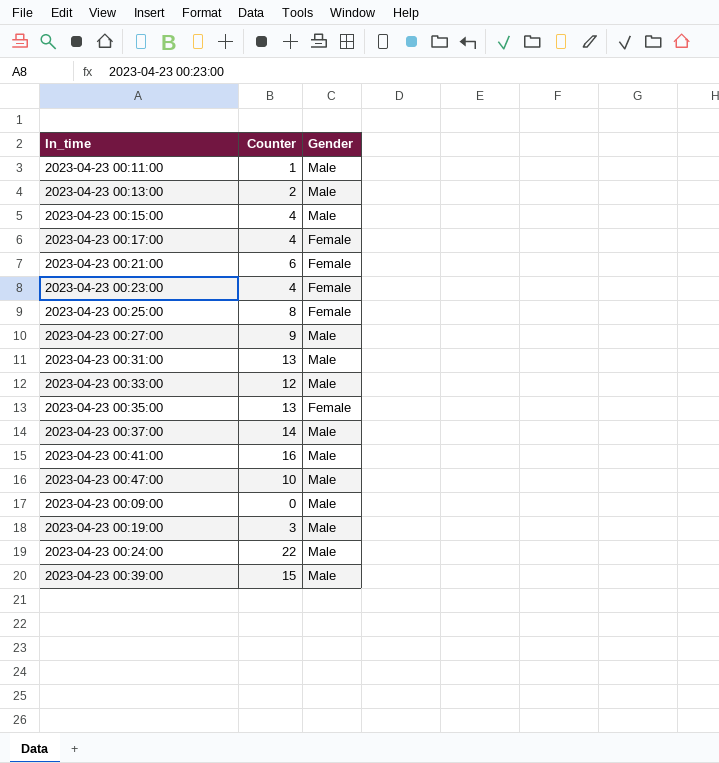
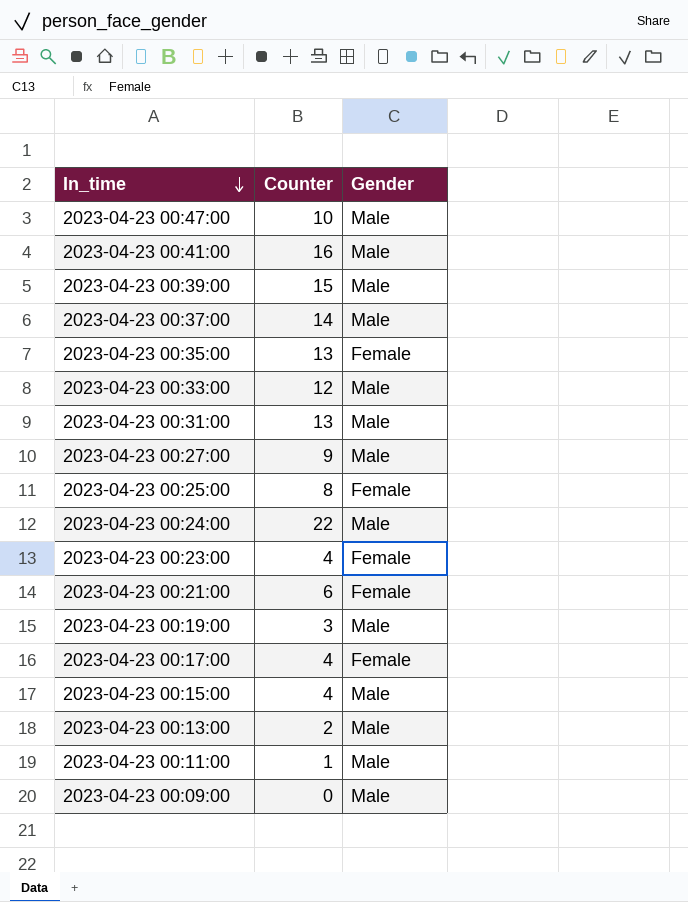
row order: none -> In_time descending

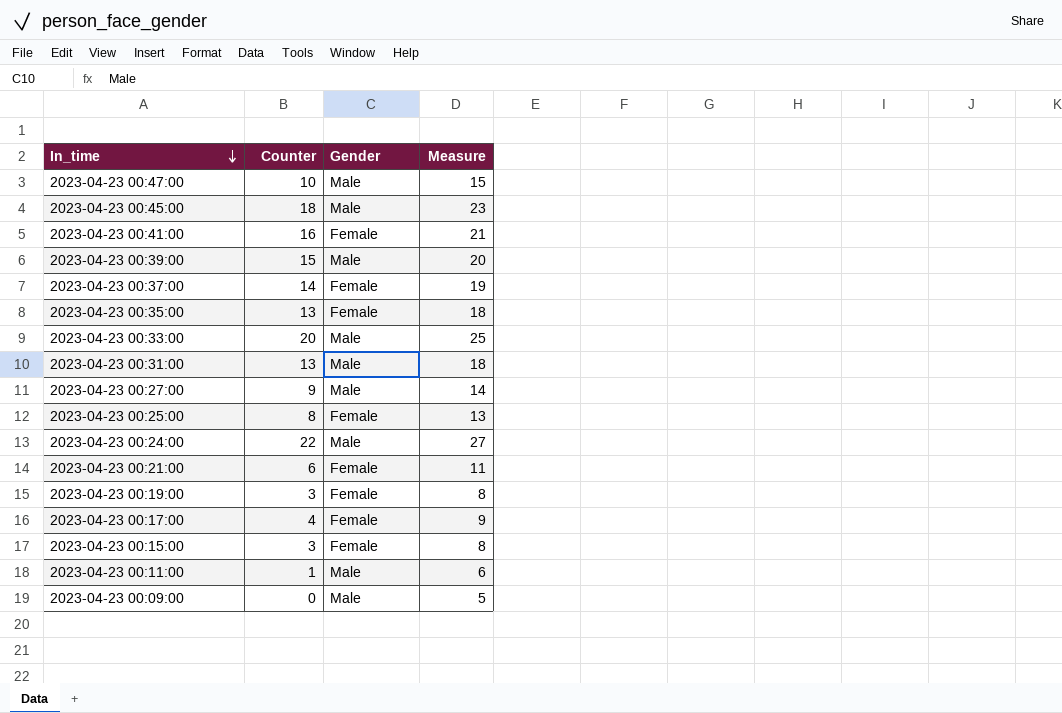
column Measure | formula: none -> [Counter] + 5
row 2023-04-23 00:23:00: 4 | Female -> none
row 2023-04-23 00:13:00: 2 | Male -> none
row 2023-04-23 00:45:00: none -> 18 | Male | 23
2023-04-23 00:41:00 | Gender: Male -> Female
2023-04-23 00:37:00 | Gender: Male -> Female
2023-04-23 00:33:00 | Counter: 12 -> 20
2023-04-23 00:19:00 | Gender: Male -> Female
2023-04-23 00:15:00 | Counter: 4 -> 3
2023-04-23 00:15:00 | Gender: Male -> Female

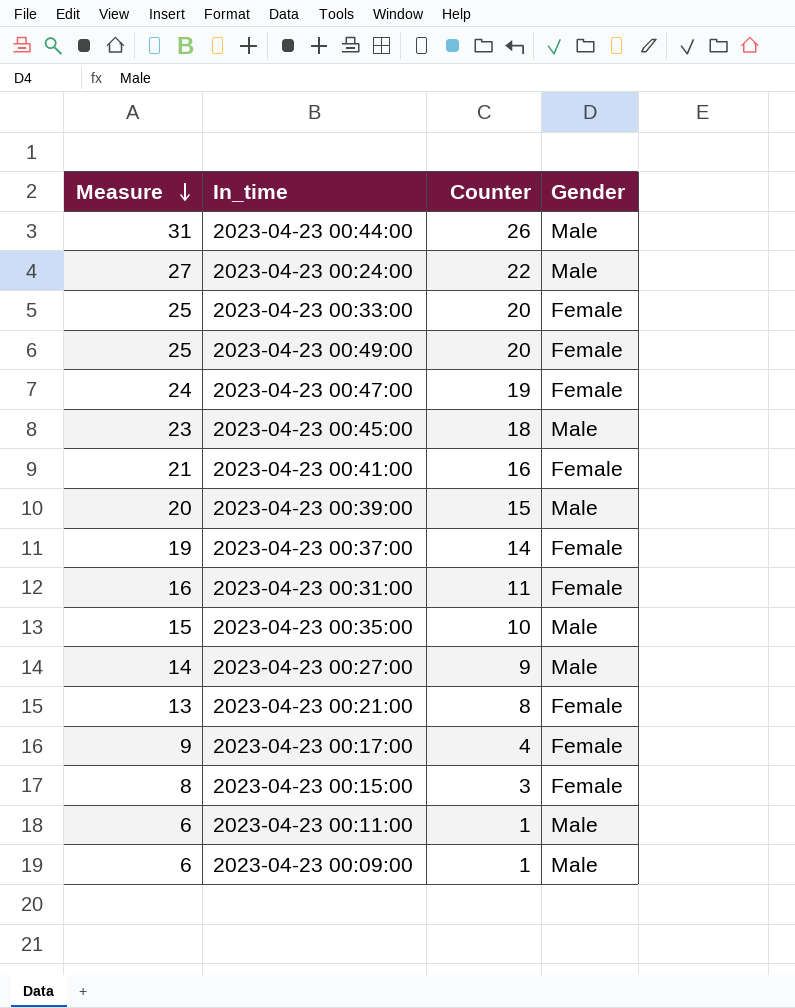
row order: In_time descending -> Measure descending
column Measure | position: 4 -> 1
row 2023-04-23 00:25:00: 8 | Female | 13 -> none
row 2023-04-23 00:19:00: 3 | Female | 8 -> none
row 2023-04-23 00:44:00: none -> 31 | 26 | Male
2023-04-23 00:33:00 | Gender: Male -> Female
row 2023-04-23 00:49:00: none -> 25 | 20 | Female
2023-04-23 00:47:00 | Measure: 15 -> 24
2023-04-23 00:47:00 | Counter: 10 -> 19
2023-04-23 00:47:00 | Gender: Male -> Female
2023-04-23 00:31:00 | Measure: 18 -> 16
2023-04-23 00:31:00 | Counter: 13 -> 11
2023-04-23 00:31:00 | Gender: Male -> Female
2023-04-23 00:35:00 | Measure: 18 -> 15
2023-04-23 00:35:00 | Counter: 13 -> 10
2023-04-23 00:35:00 | Gender: Female -> Male
2023-04-23 00:21:00 | Measure: 11 -> 13
2023-04-23 00:21:00 | Counter: 6 -> 8
2023-04-23 00:09:00 | Measure: 5 -> 6
2023-04-23 00:09:00 | Counter: 0 -> 1

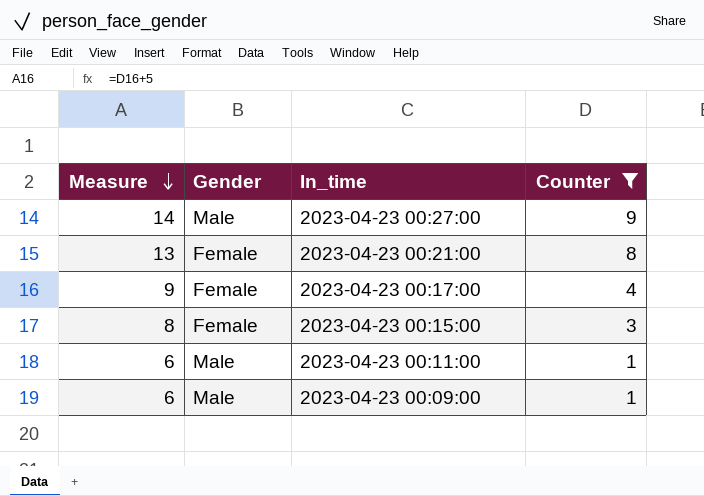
filter: none -> Counter <= 9
column Gender | position: 4 -> 2

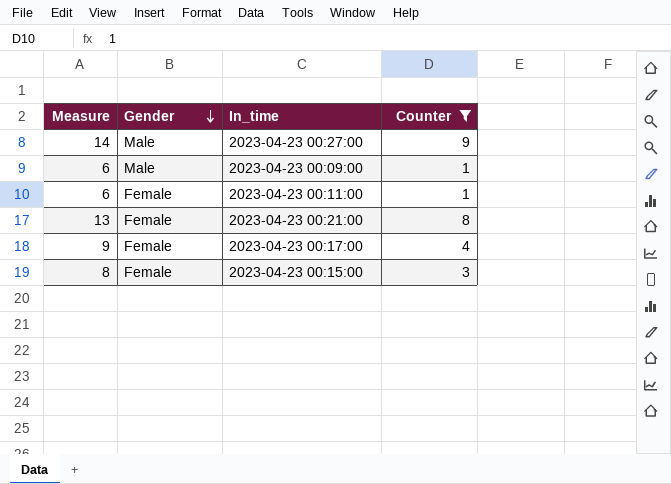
row order: Measure descending -> Gender descending
2023-04-23 00:11:00 | Gender: Male -> Female

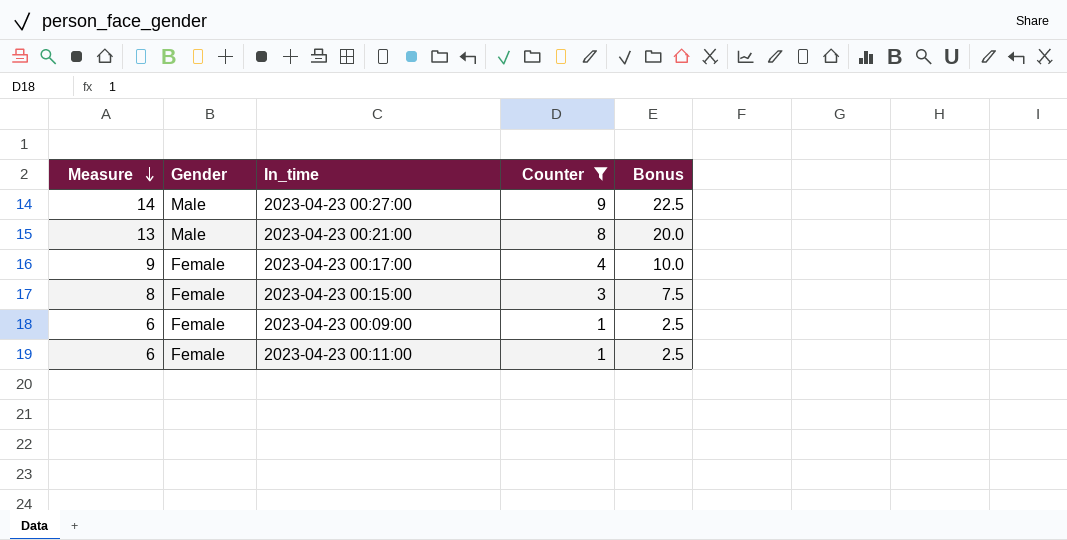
row order: Gender descending -> Measure descending
column Bonus | formula: none -> [Counter] * 2.5
2023-04-23 00:21:00 | Gender: Female -> Male
2023-04-23 00:09:00 | Gender: Male -> Female

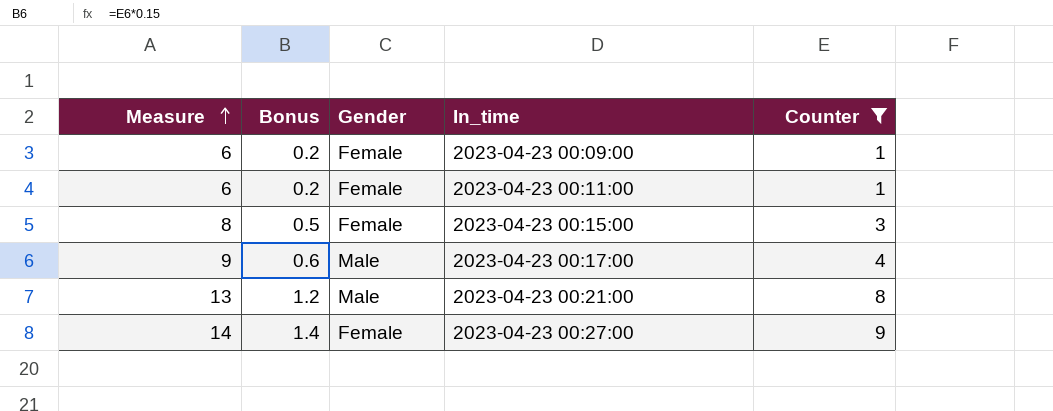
row order: Measure descending -> Measure ascending
column Bonus | formula: [Counter] * 2.5 -> [Counter] * 0.15
column Bonus | position: 5 -> 2
2023-04-23 00:17:00 | Gender: Female -> Male
2023-04-23 00:27:00 | Gender: Male -> Female

